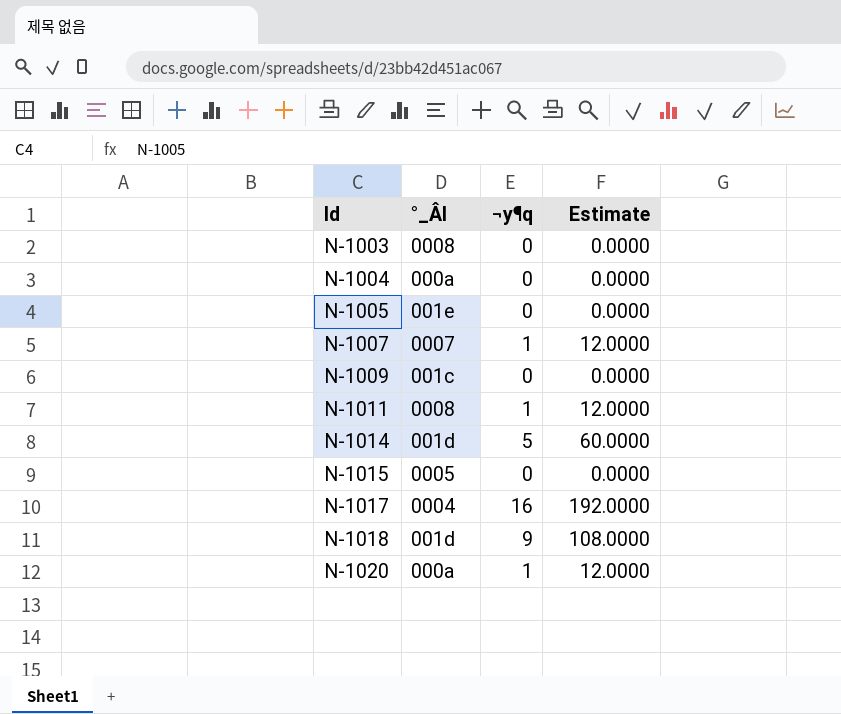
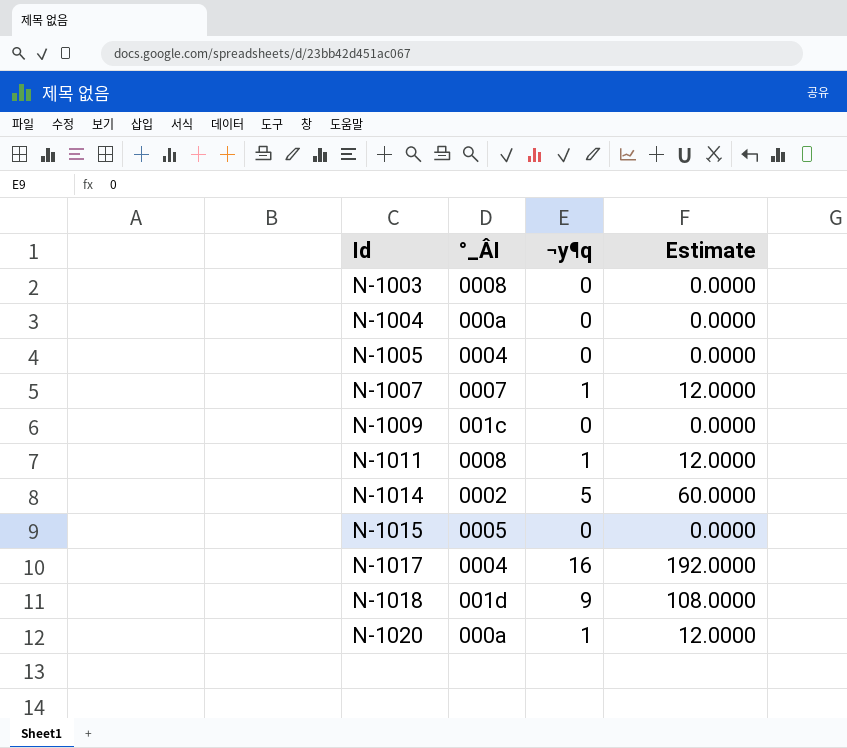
N-1005 | °_ÂI: 001e -> 0004
N-1014 | °_ÂI: 001d -> 0002

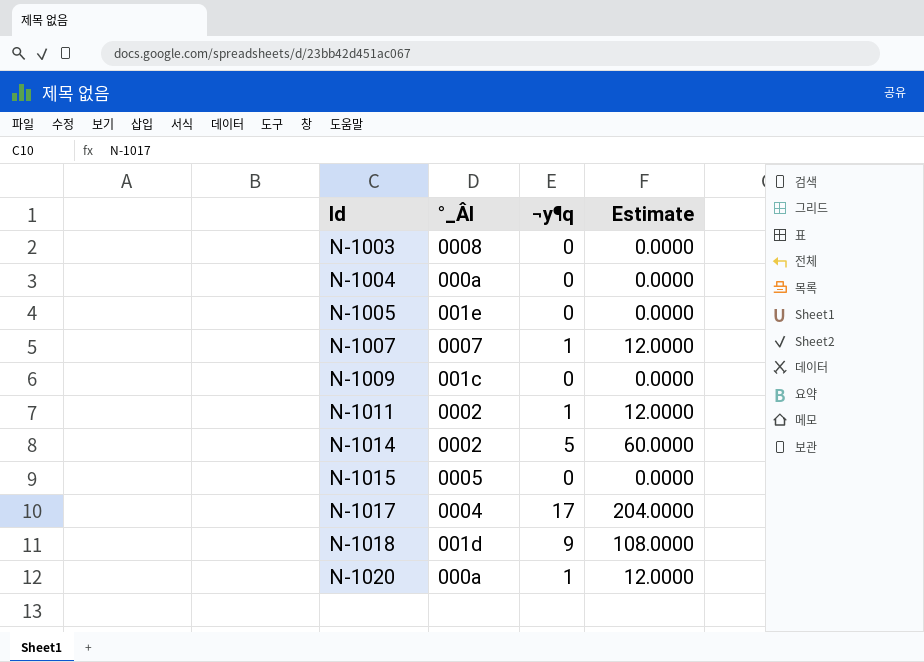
N-1005 | °_ÂI: 0004 -> 001e
N-1011 | °_ÂI: 0008 -> 0002
N-1017 | ¬y¶q: 16 -> 17
N-1017 | Estimate: 192.0000 -> 204.0000

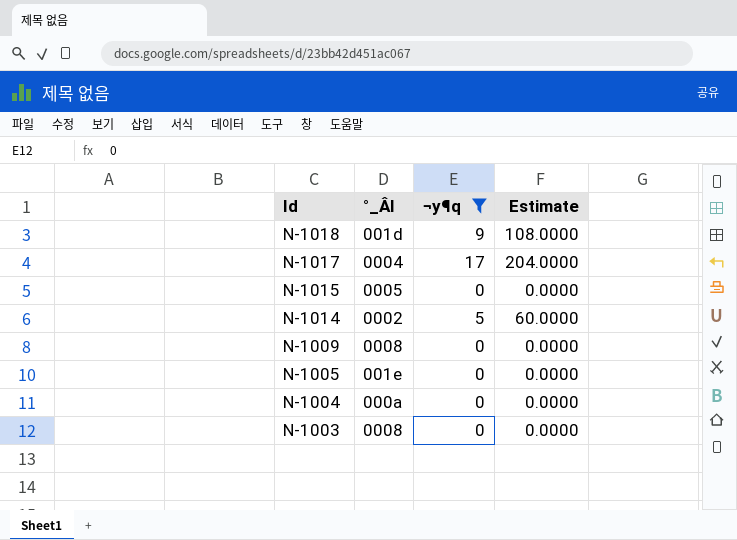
filter: none -> ¬y¶q != 1
row order: Id ascending -> Id descending
N-1009 | °_ÂI: 001c -> 0008

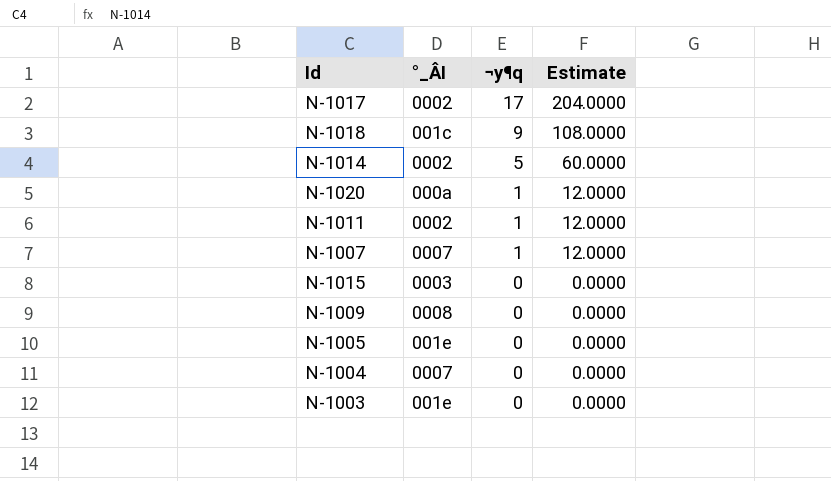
filter: ¬y¶q != 1 -> none
row order: Id descending -> ¬y¶q descending
N-1017 | °_ÂI: 0004 -> 0002
N-1018 | °_ÂI: 001d -> 001c
N-1015 | °_ÂI: 0005 -> 0003
N-1004 | °_ÂI: 000a -> 0007
N-1003 | °_ÂI: 0008 -> 001e

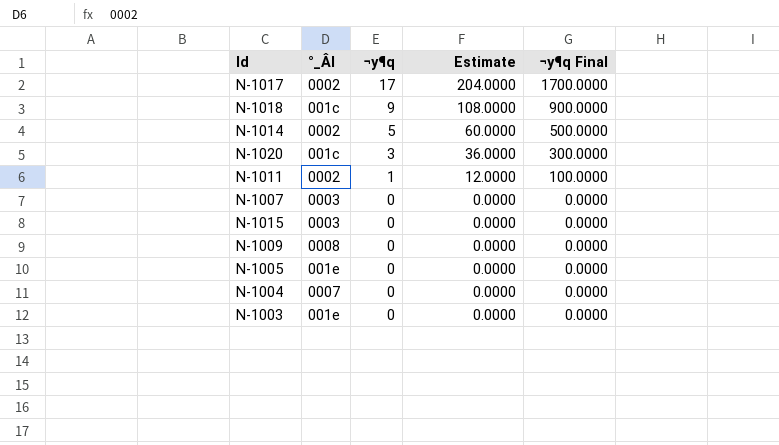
column ¬y¶q Final | formula: none -> [¬y¶q] * 100
N-1020 | °_ÂI: 000a -> 001c
N-1020 | ¬y¶q: 1 -> 3
N-1020 | Estimate: 12.0000 -> 36.0000
N-1007 | °_ÂI: 0007 -> 0003
N-1007 | ¬y¶q: 1 -> 0
N-1007 | Estimate: 12.0000 -> 0.0000

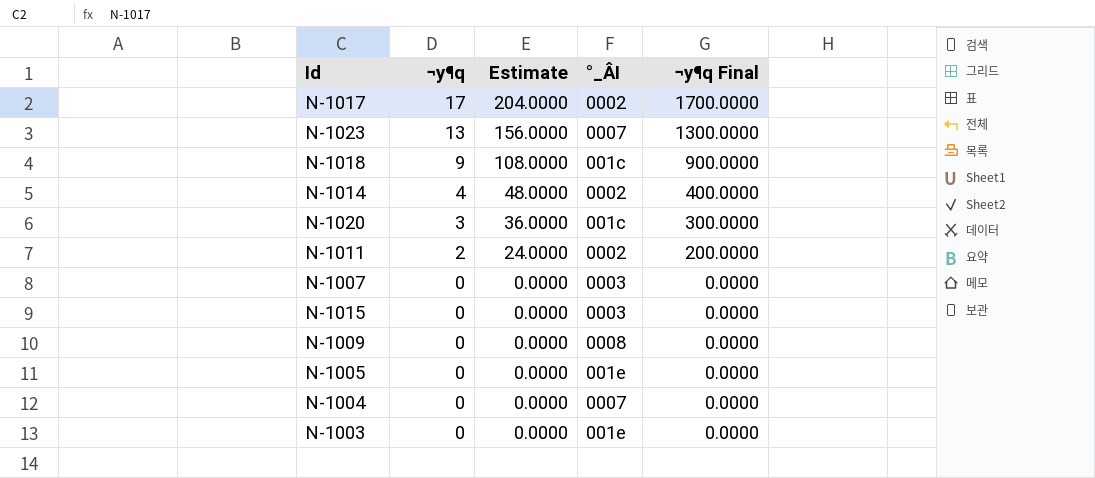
column °_ÂI | position: 2 -> 4
row N-1023: none -> 13 | 156.0000 | 0007 | 1300.0000
N-1014 | ¬y¶q: 5 -> 4
N-1014 | Estimate: 60.0000 -> 48.0000
N-1014 | ¬y¶q Final: 500.0000 -> 400.0000
N-1011 | ¬y¶q: 1 -> 2
N-1011 | Estimate: 12.0000 -> 24.0000
N-1011 | ¬y¶q Final: 100.0000 -> 200.0000

